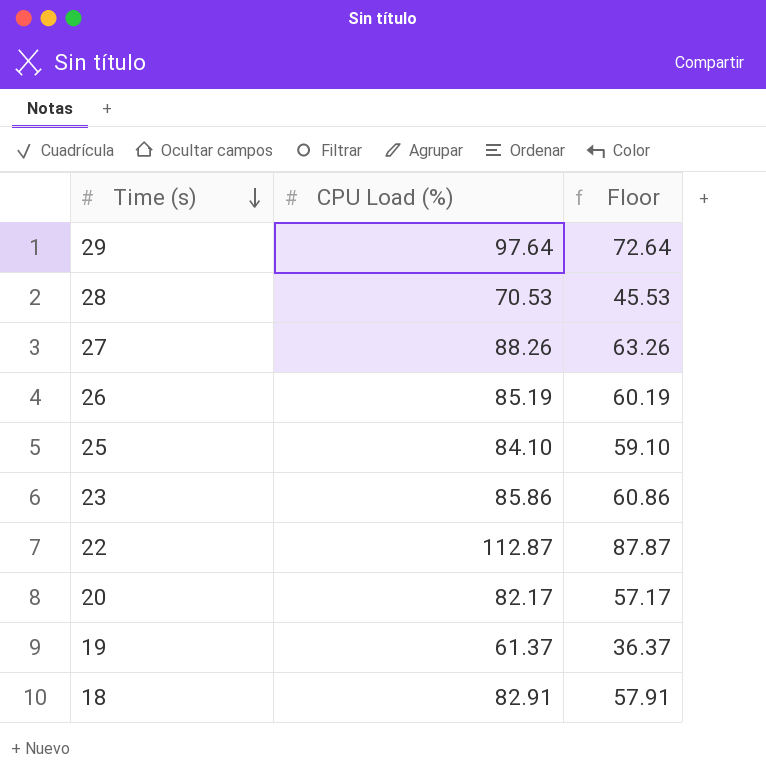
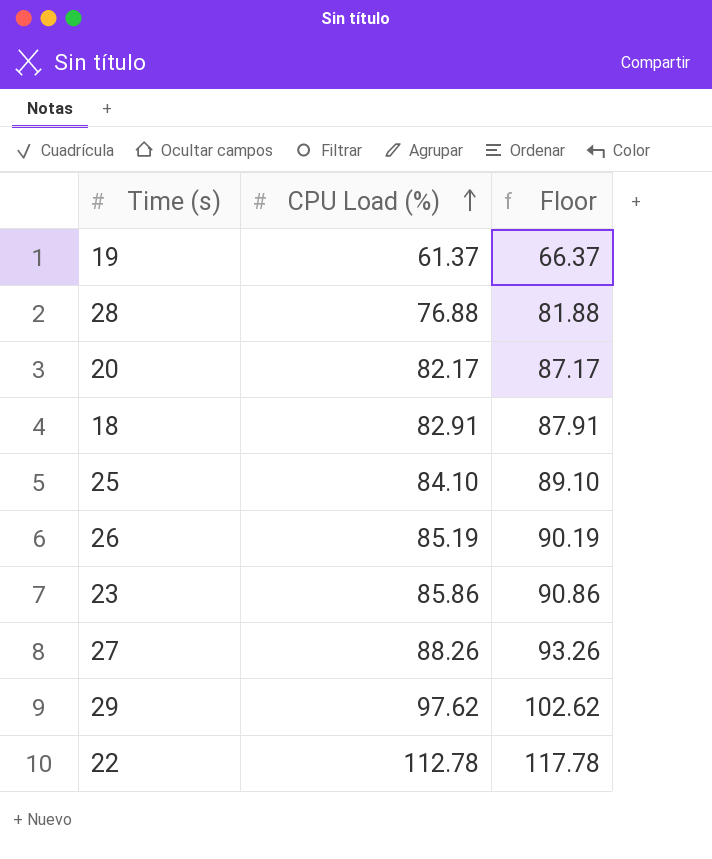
row order: Time (s) descending -> CPU Load (%) ascending
column Floor | formula: [CPU Load (%)] - 25 -> [CPU Load (%)] + 5
28 | CPU Load (%): 70.53 -> 76.88
29 | CPU Load (%): 97.64 -> 97.62
22 | CPU Load (%): 112.87 -> 112.78

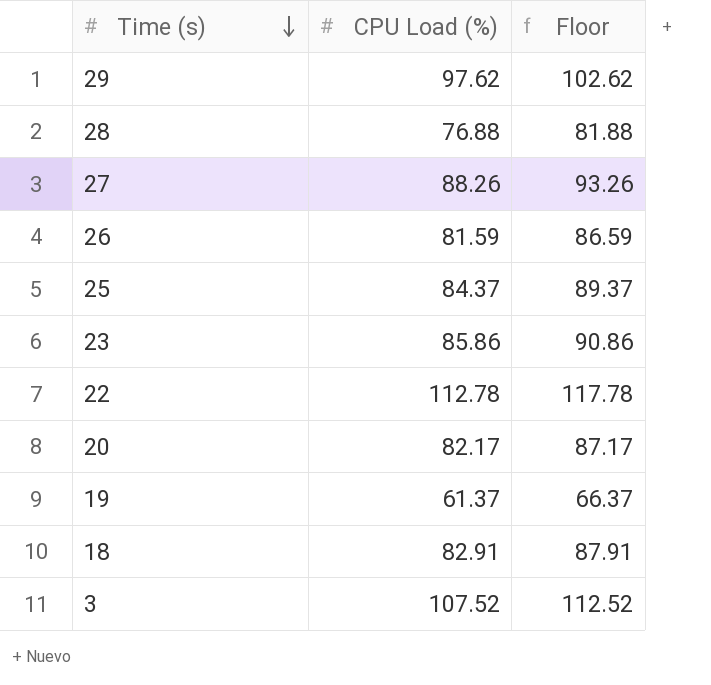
row order: CPU Load (%) ascending -> Time (s) descending
26 | CPU Load (%): 85.19 -> 81.59
26 | Floor: 90.19 -> 86.59
25 | CPU Load (%): 84.10 -> 84.37
25 | Floor: 89.10 -> 89.37
row 3: none -> 107.52 | 112.52

